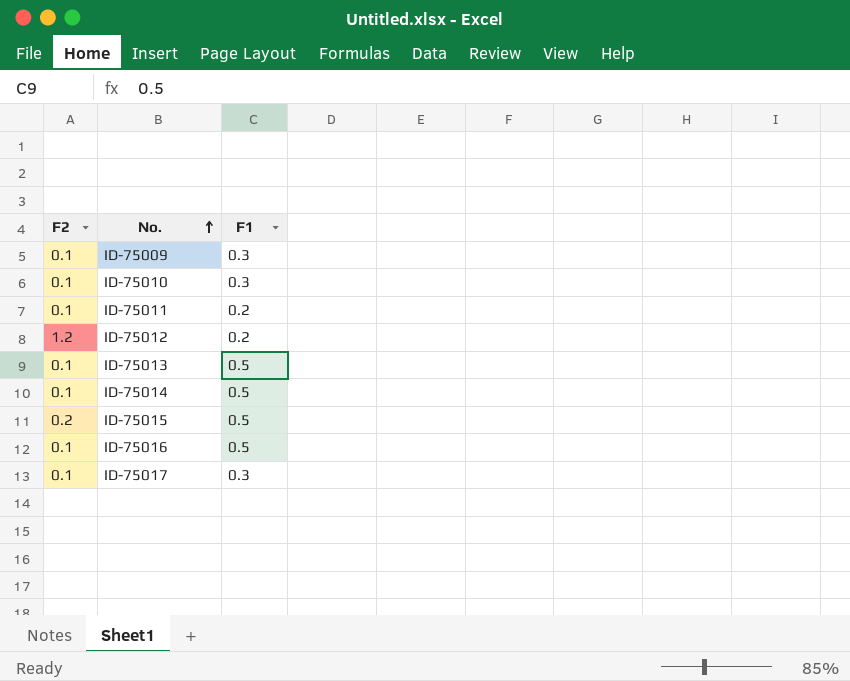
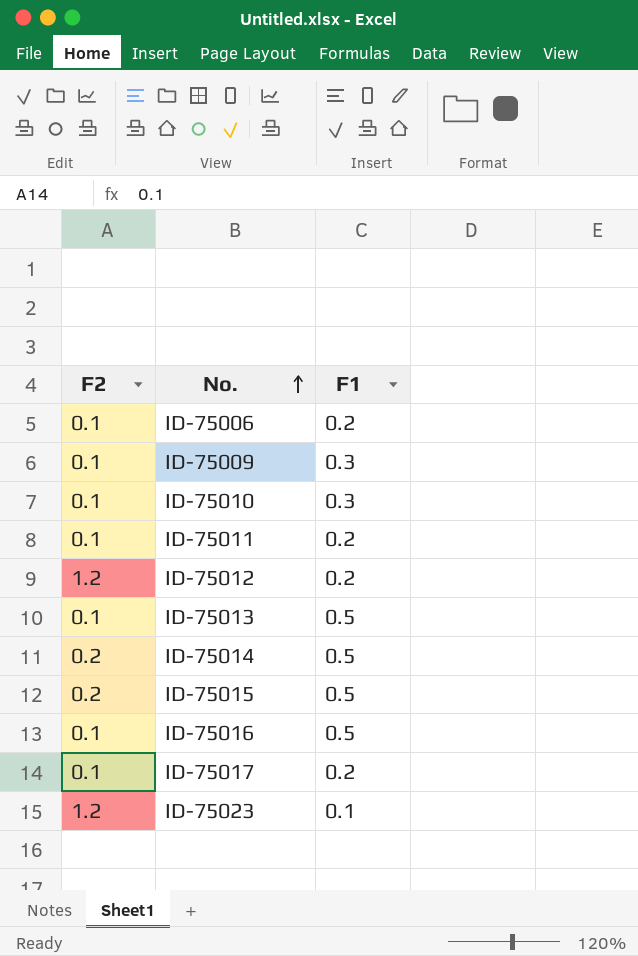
row ID-75006: none -> 0.1 | 0.2
ID-75014 | F2: 0.1 -> 0.2
ID-75017 | F1: 0.3 -> 0.2
row ID-75023: none -> 1.2 | 0.1

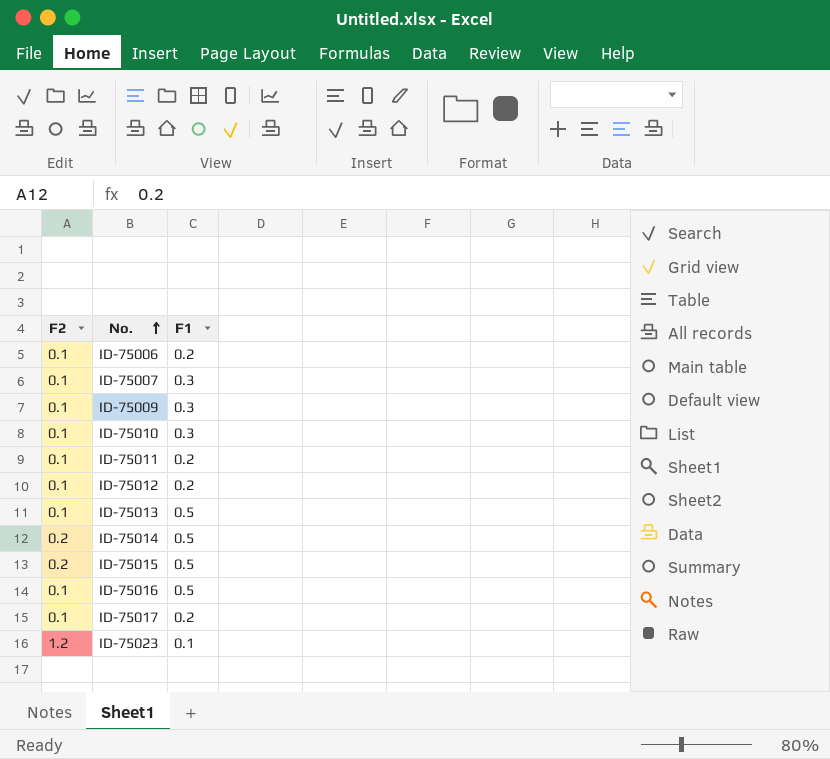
row ID-75007: none -> 0.1 | 0.3
ID-75012 | F2: 1.2 -> 0.1

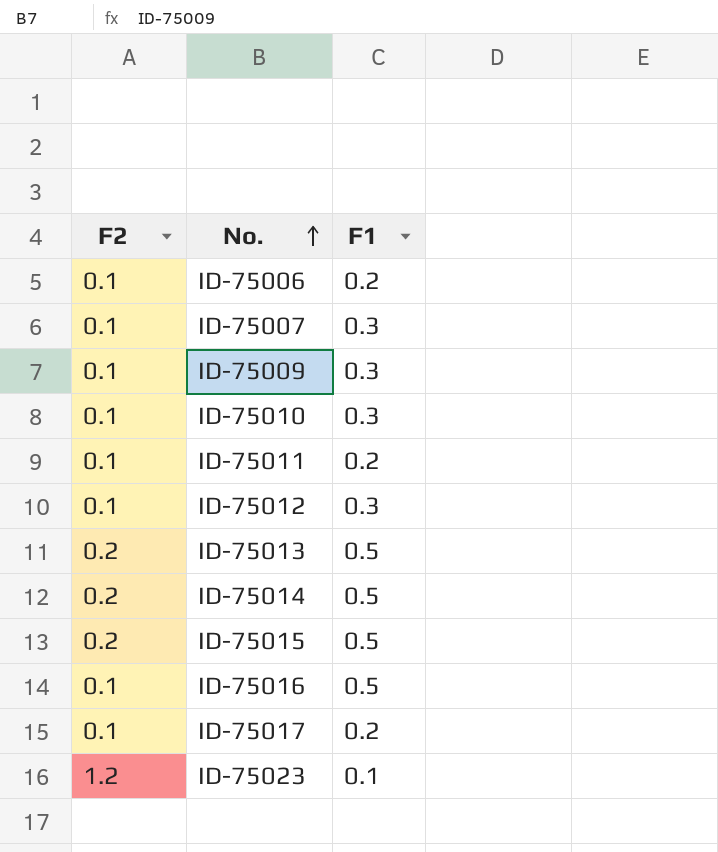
ID-75012 | F1: 0.2 -> 0.3
ID-75013 | F2: 0.1 -> 0.2

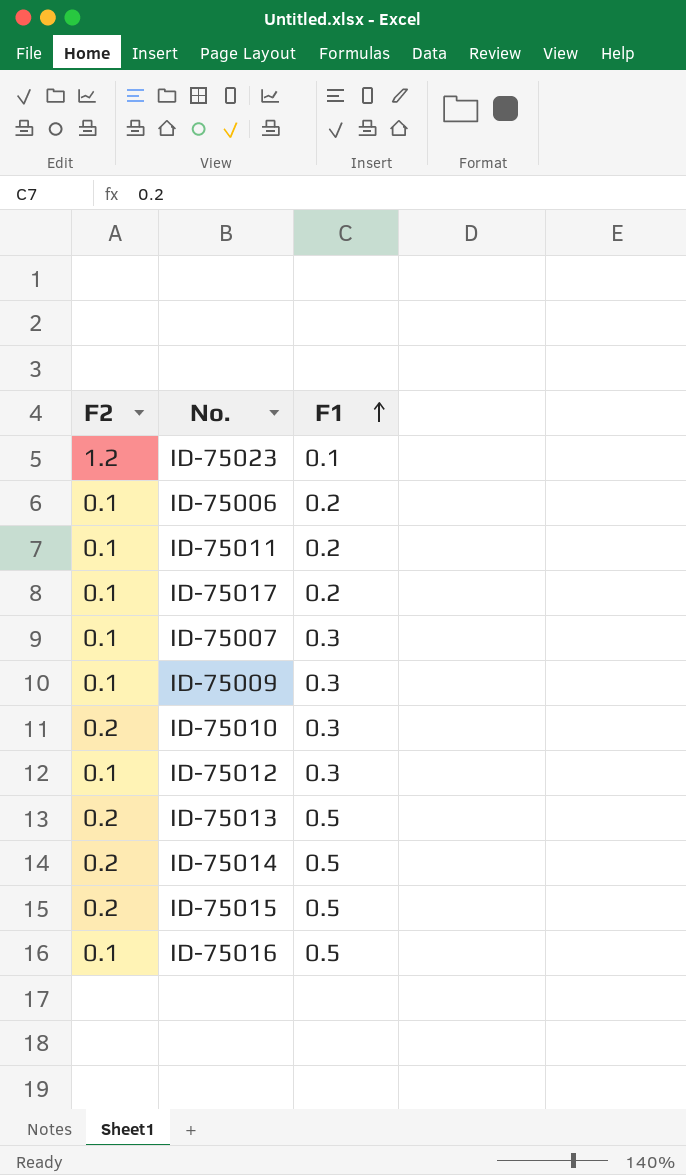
row order: No. ascending -> F1 ascending
ID-75010 | F2: 0.1 -> 0.2

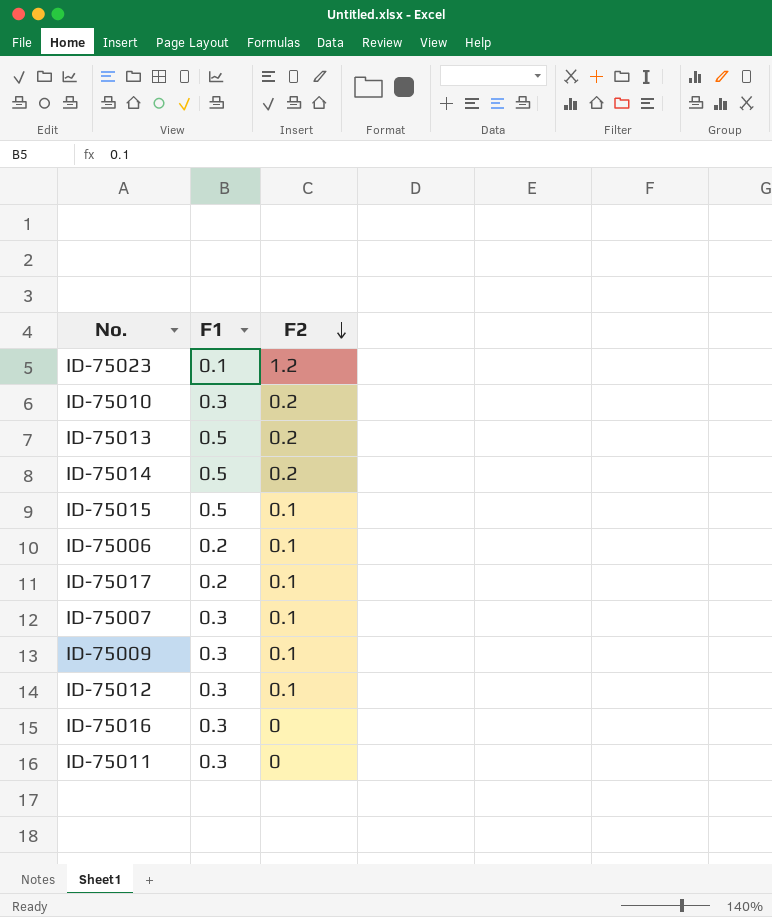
row order: F1 ascending -> F2 descending
column F2 | position: 1 -> 3
ID-75015 | F2: 0.2 -> 0.1
ID-75016 | F1: 0.5 -> 0.3
ID-75016 | F2: 0.1 -> 0
ID-75011 | F1: 0.2 -> 0.3
ID-75011 | F2: 0.1 -> 0

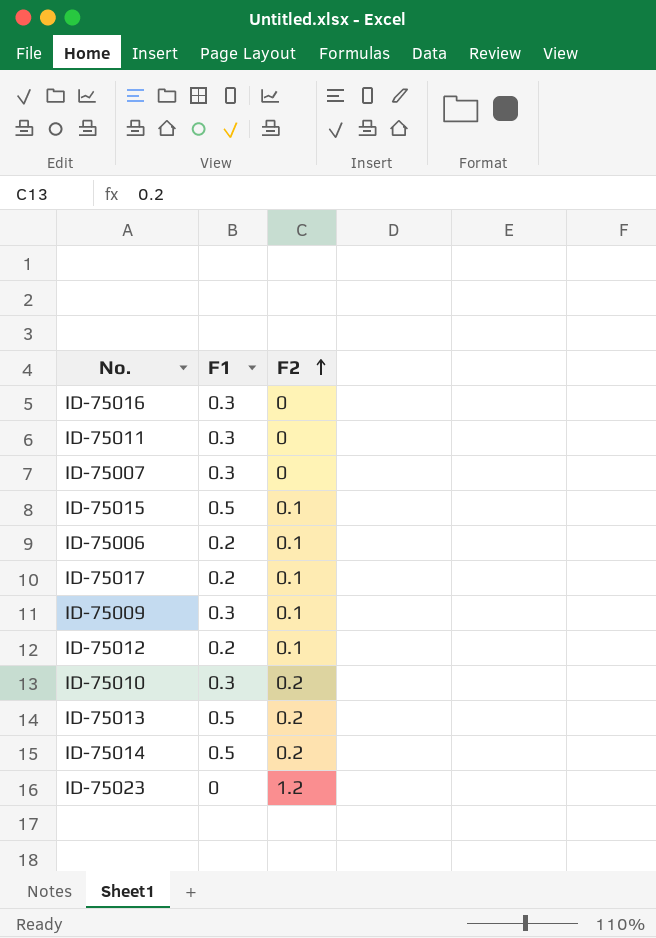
row order: F2 descending -> F2 ascending
ID-75007 | F2: 0.1 -> 0
ID-75012 | F1: 0.3 -> 0.2
ID-75023 | F1: 0.1 -> 0

